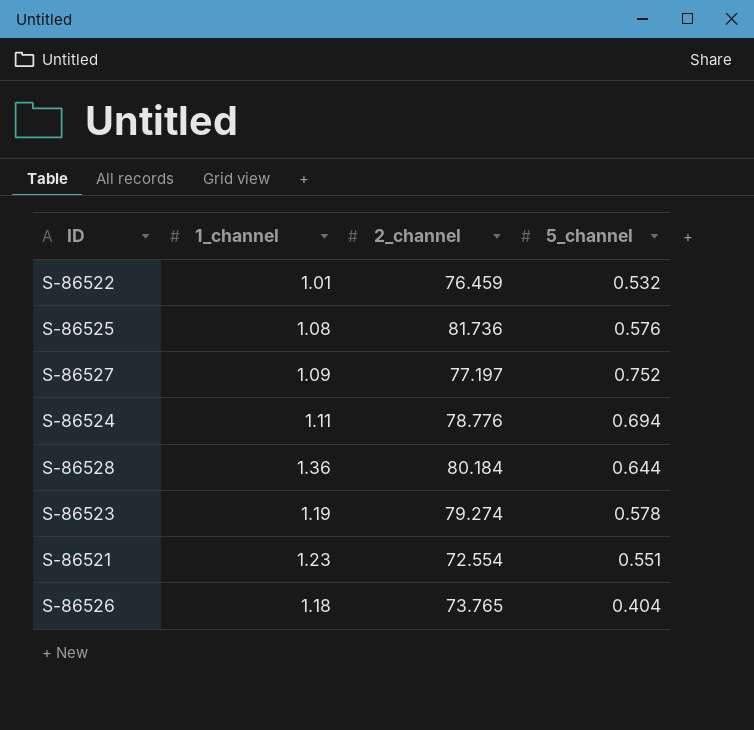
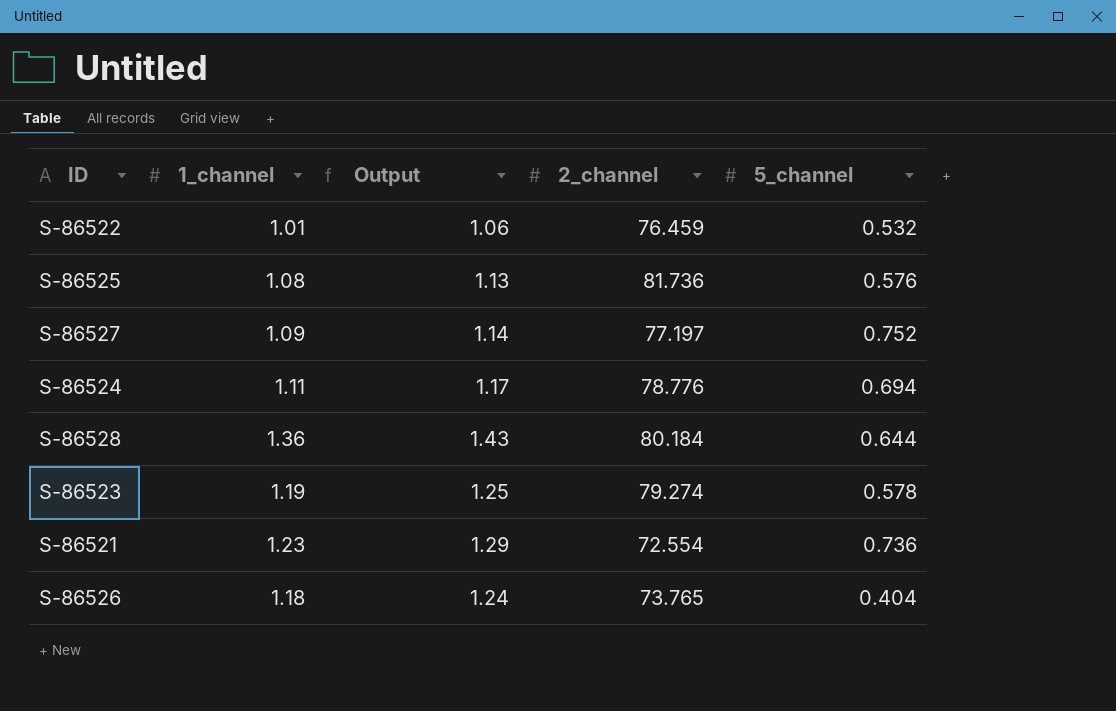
column Output | formula: none -> [1_channel] * 1.05
S-86521 | 5_channel: 0.551 -> 0.736

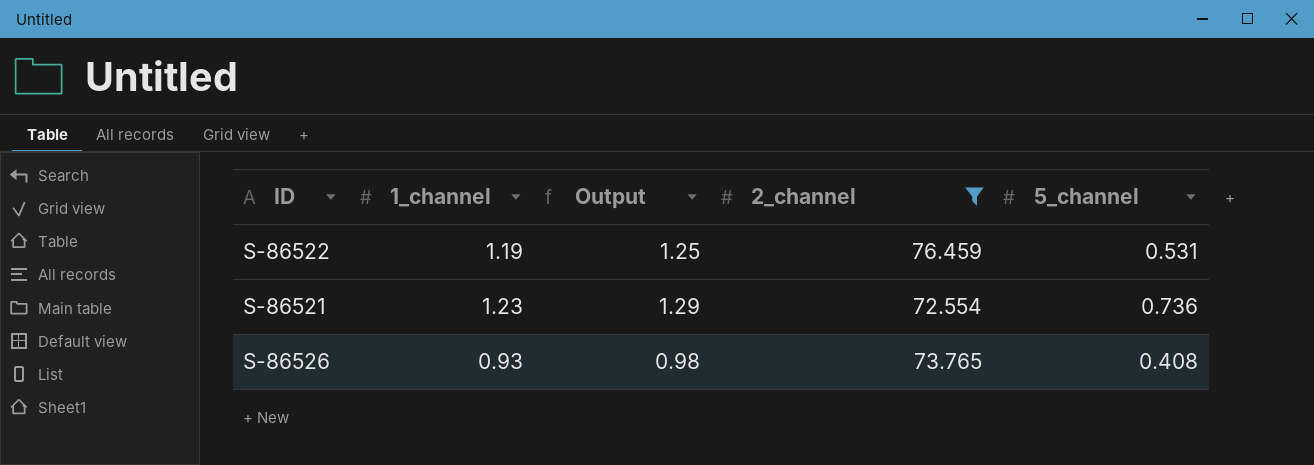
filter: none -> 2_channel <= 76.459
S-86522 | 1_channel: 1.01 -> 1.19
S-86522 | Output: 1.06 -> 1.25
S-86522 | 5_channel: 0.532 -> 0.531
S-86526 | 1_channel: 1.18 -> 0.93
S-86526 | Output: 1.24 -> 0.98
S-86526 | 5_channel: 0.404 -> 0.408

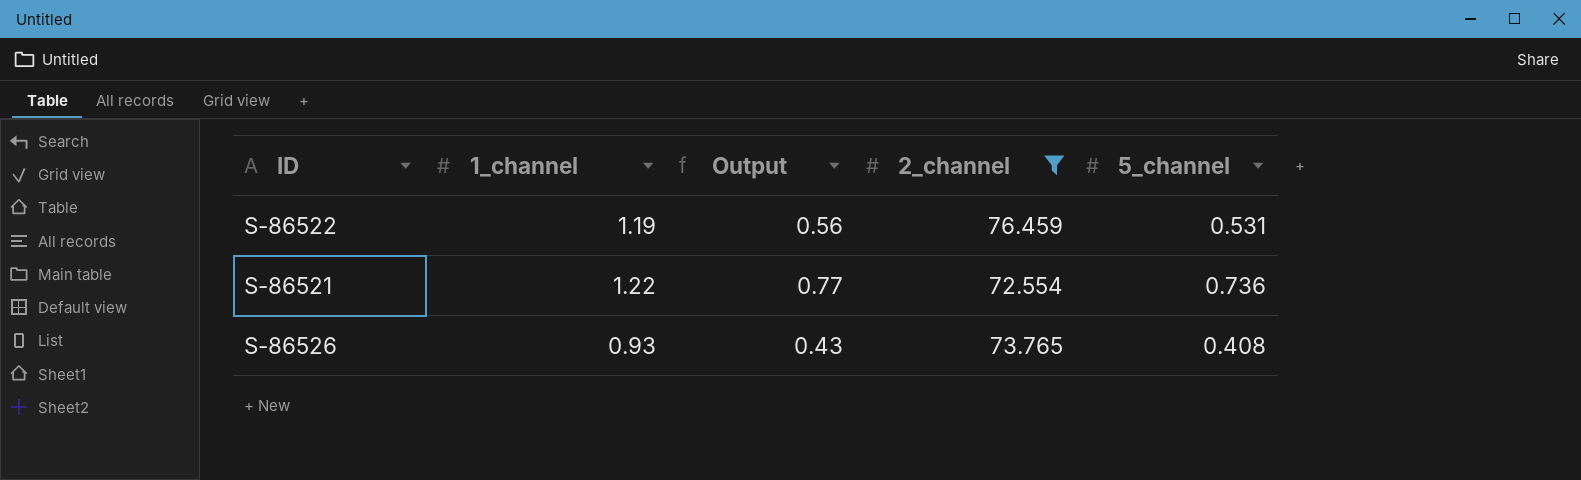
column Output | formula: [1_channel] * 1.05 -> [5_channel] * 1.05
S-86521 | 1_channel: 1.23 -> 1.22

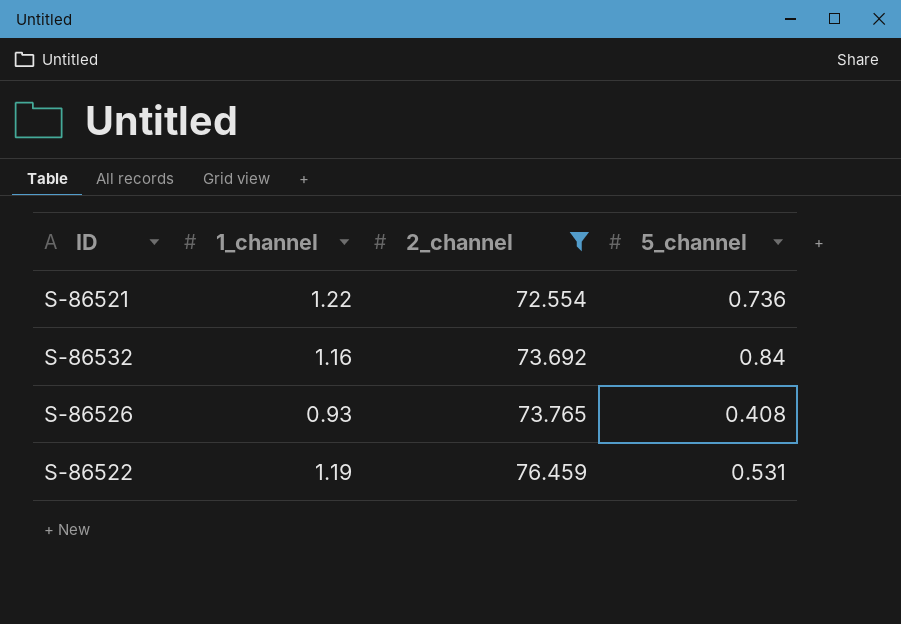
row order: none -> 2_channel ascending
column Output | formula: [5_channel] * 1.05 -> none
row S-86532: none -> 1.16 | 73.692 | 0.84

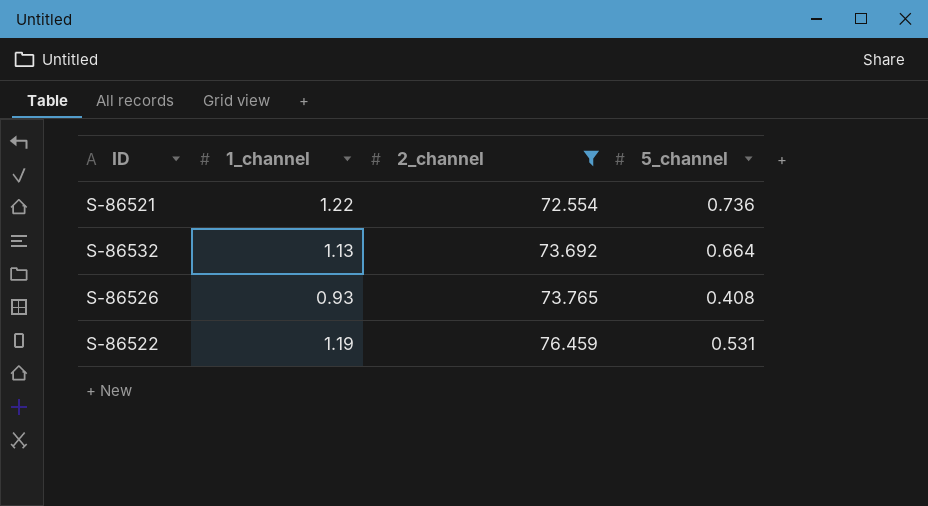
S-86532 | 1_channel: 1.16 -> 1.13
S-86532 | 5_channel: 0.84 -> 0.664

